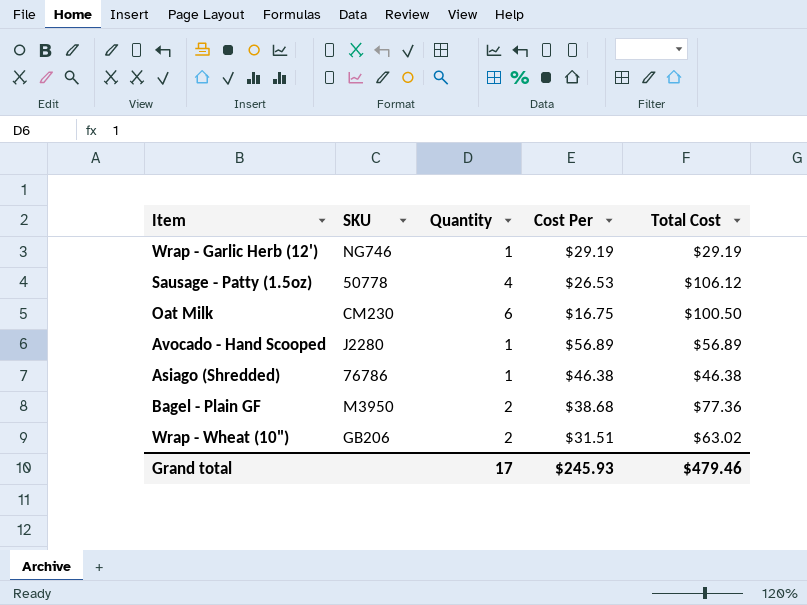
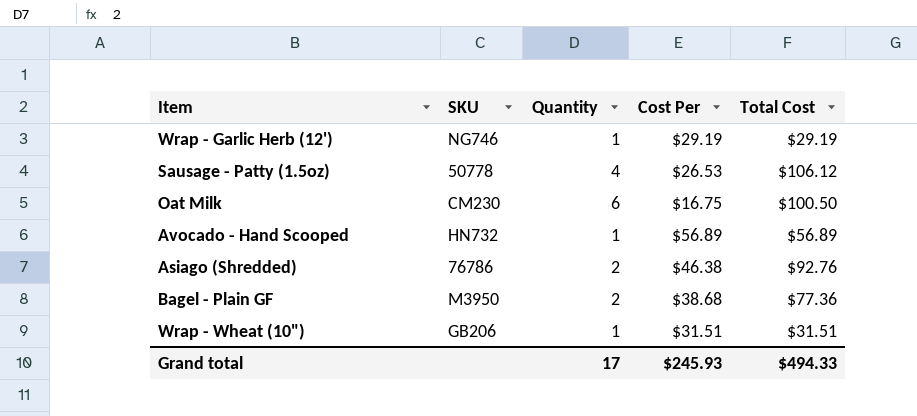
Avocado - Hand Scooped | SKU: J2280 -> HN732
Asiago (Shredded) | Quantity: 1 -> 2
Asiago (Shredded) | Total Cost: $46.38 -> $92.76
Wrap - Wheat (10") | Quantity: 2 -> 1
Wrap - Wheat (10") | Total Cost: $63.02 -> $31.51
Grand total | Total Cost: $479.46 -> $494.33

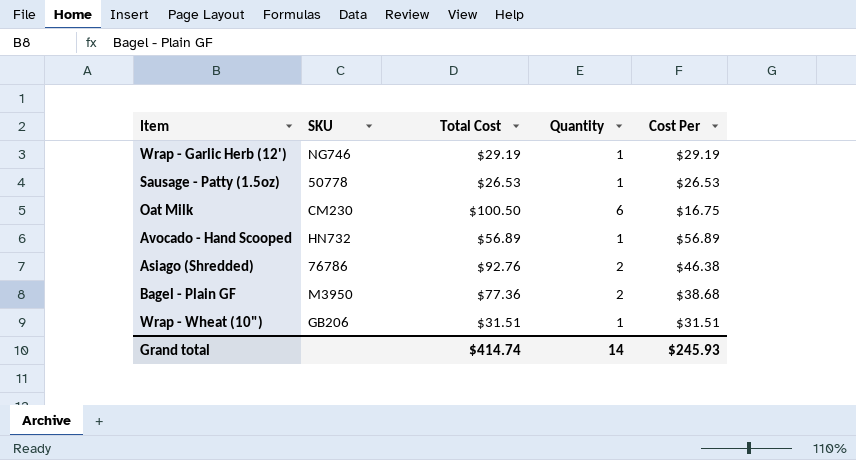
column Total Cost | position: 5 -> 3
Sausage - Patty (1.5oz) | Total Cost: $106.12 -> $26.53
Sausage - Patty (1.5oz) | Quantity: 4 -> 1
Grand total | Total Cost: $494.33 -> $414.74
Grand total | Quantity: 17 -> 14

